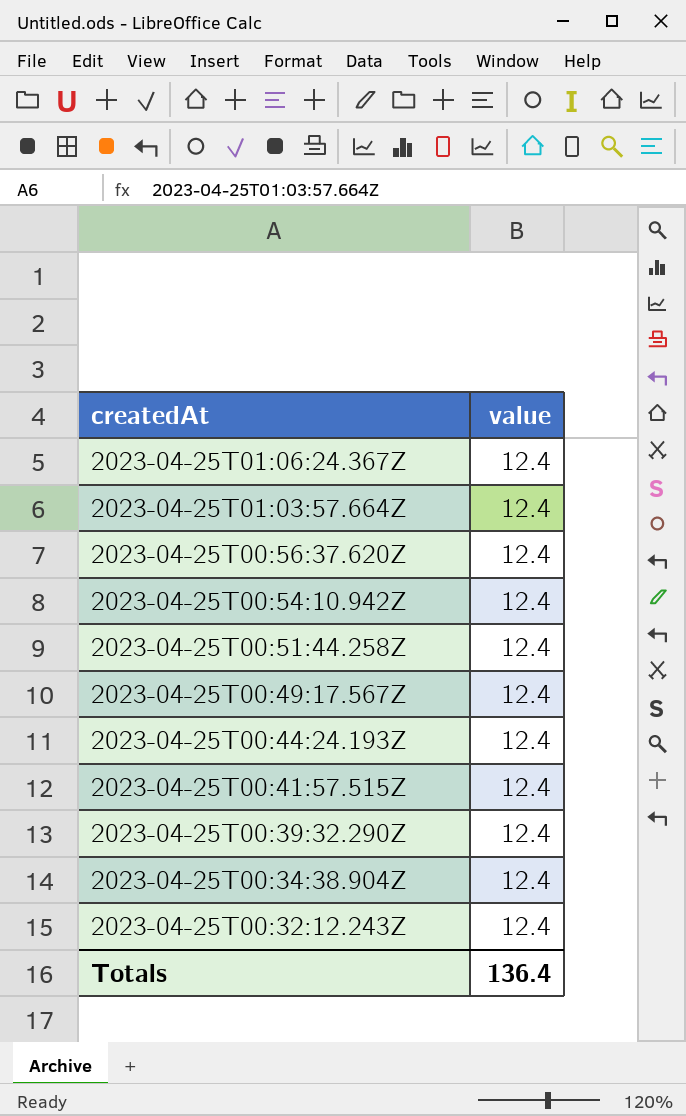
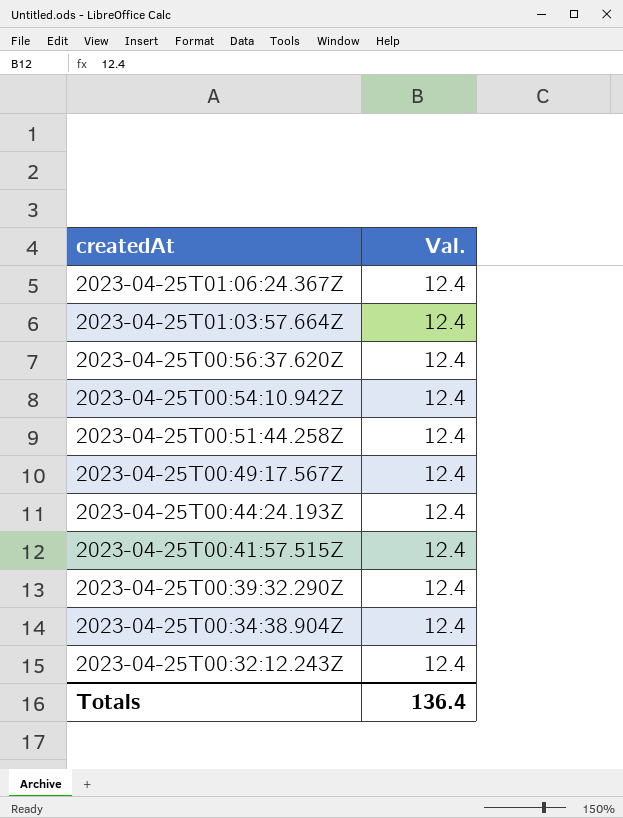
column name: value -> Val.

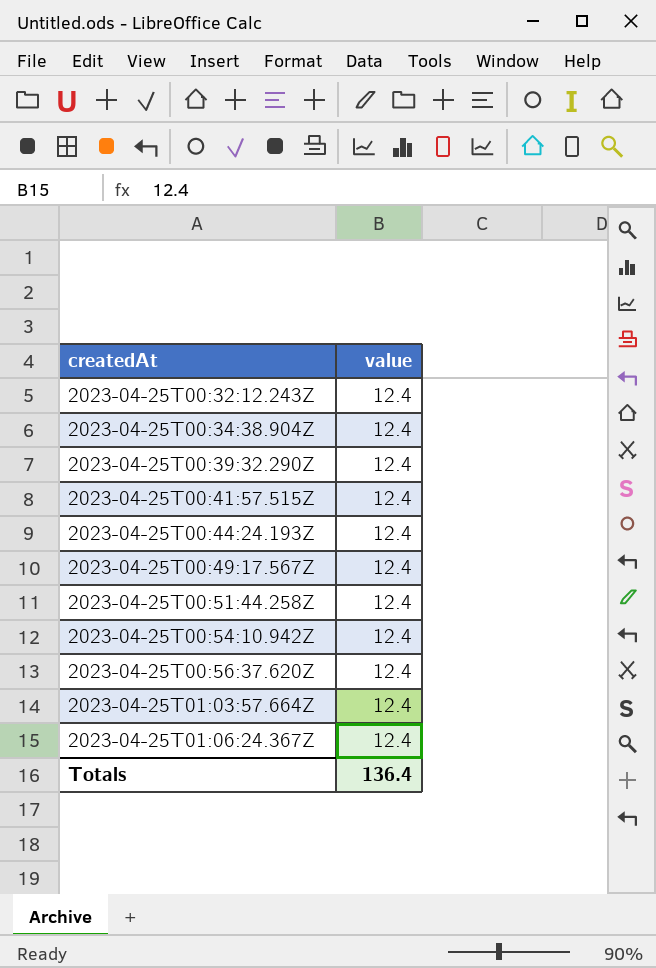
row order: createdAt descending -> createdAt ascending
column name: Val. -> value

